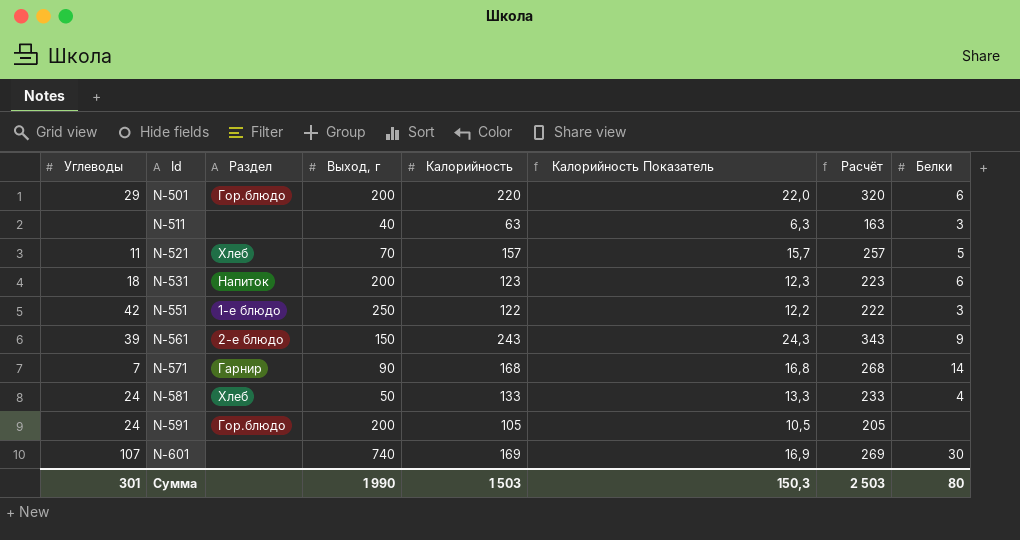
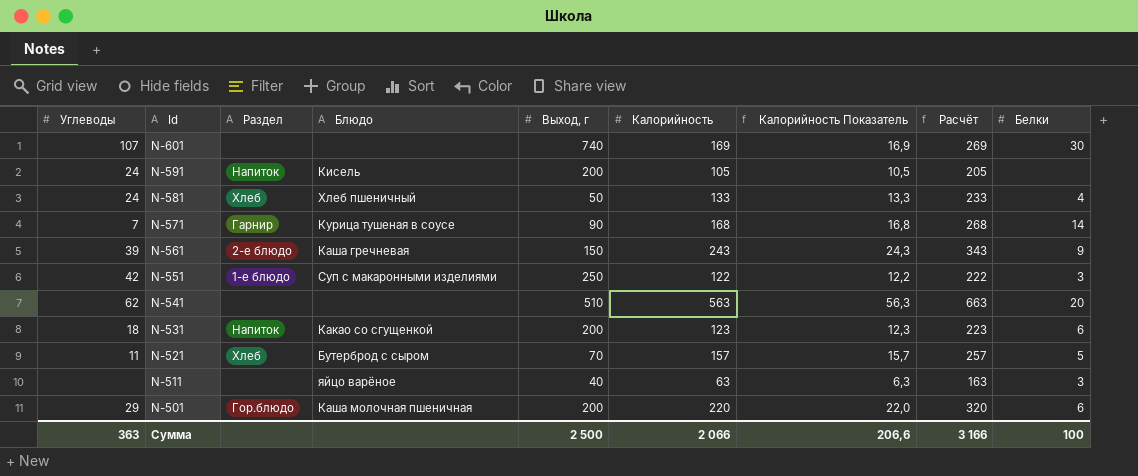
row order: Id ascending -> Id descending
column Блюдо | position: none -> 4
N-591 | Раздел: Гор.блюдо -> Напиток
row N-541: none -> 62 | none | none | 510 | 563 | 56,3 | 663 | 20
Сумма | Углеводы: 301 -> 363
Сумма | Выход, г: 1 990 -> 2 500
Сумма | Калорийность: 1 503 -> 2 066
Сумма | Калорийность Показатель: 150,3 -> 206,6
Сумма | Расчёт: 2 503 -> 3 166
Сумма | Белки: 80 -> 100

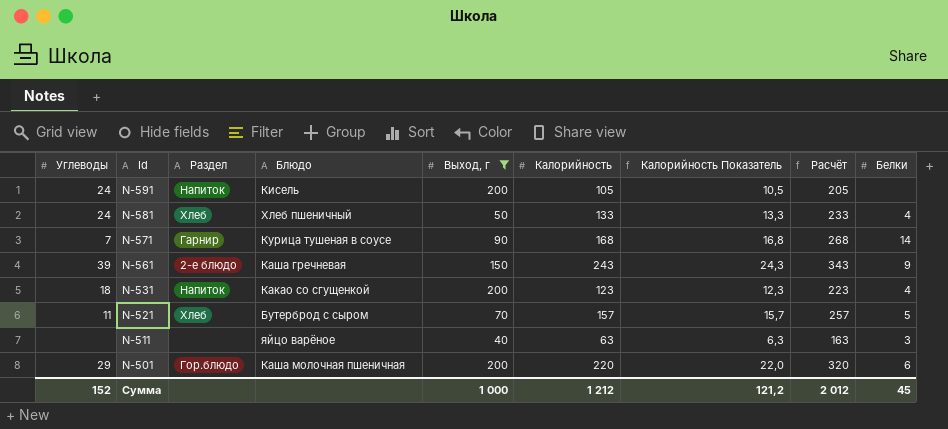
filter: none -> Выход, г <= 200
N-531 | Белки: 6 -> 4
Сумма | Углеводы: 363 -> 152
Сумма | Выход, г: 2 500 -> 1 000
Сумма | Калорийность: 2 066 -> 1 212
Сумма | Калорийность Показатель: 206,6 -> 121,2
Сумма | Расчёт: 3 166 -> 2 012
Сумма | Белки: 100 -> 45

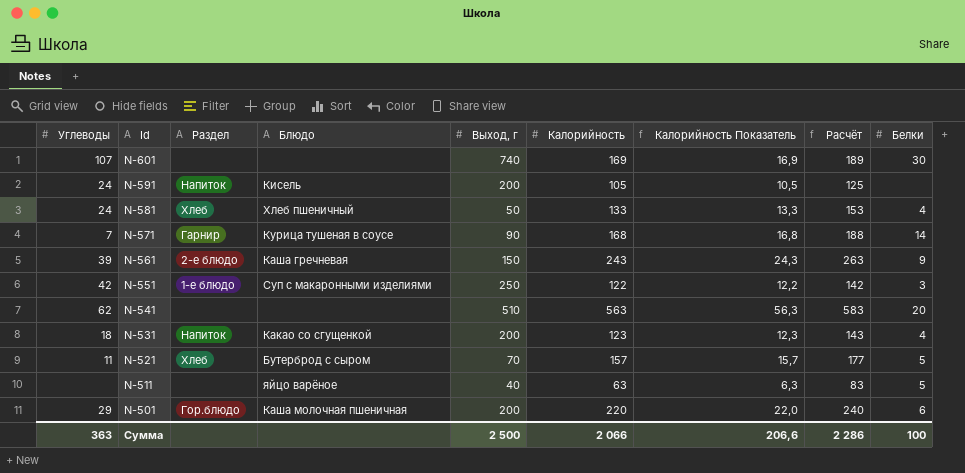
filter: Выход, г <= 200 -> none
column Расчёт | formula: [Калорийность] + 100 -> [Калорийность] + 20
N-511 | Белки: 3 -> 5
Сумма | Углеводы: 152 -> 363
Сумма | Выход, г: 1 000 -> 2 500
Сумма | Калорийность: 1 212 -> 2 066
Сумма | Калорийность Показатель: 121,2 -> 206,6
Сумма | Расчёт: 2 012 -> 2 286
Сумма | Белки: 45 -> 100

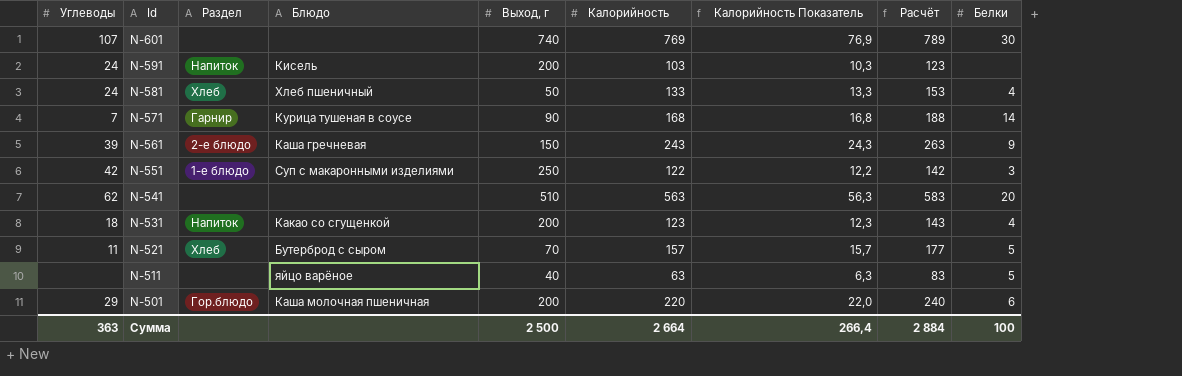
N-601 | Калорийность: 169 -> 769
N-601 | Калорийность Показатель: 16,9 -> 76,9
N-601 | Расчёт: 189 -> 789
N-591 | Калорийность: 105 -> 103
N-591 | Калорийность Показатель: 10,5 -> 10,3
N-591 | Расчёт: 125 -> 123
Сумма | Калорийность: 2 066 -> 2 664
Сумма | Калорийность Показатель: 206,6 -> 266,4
Сумма | Расчёт: 2 286 -> 2 884

